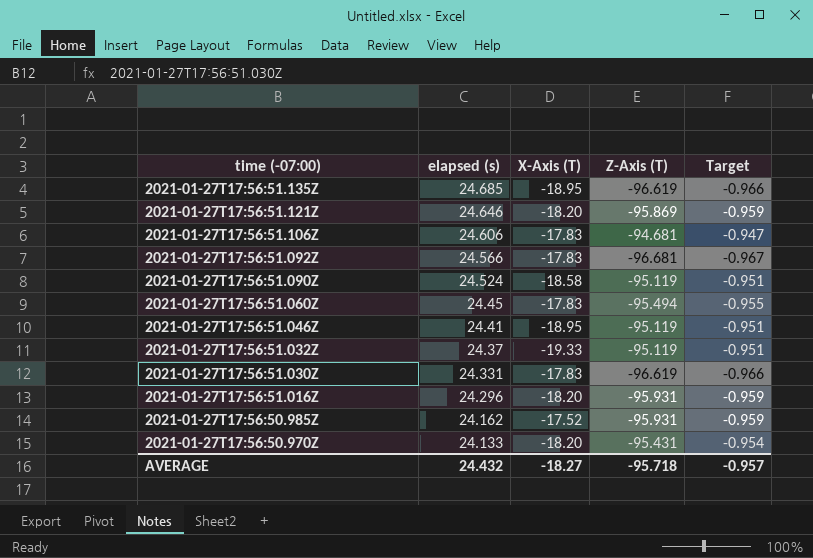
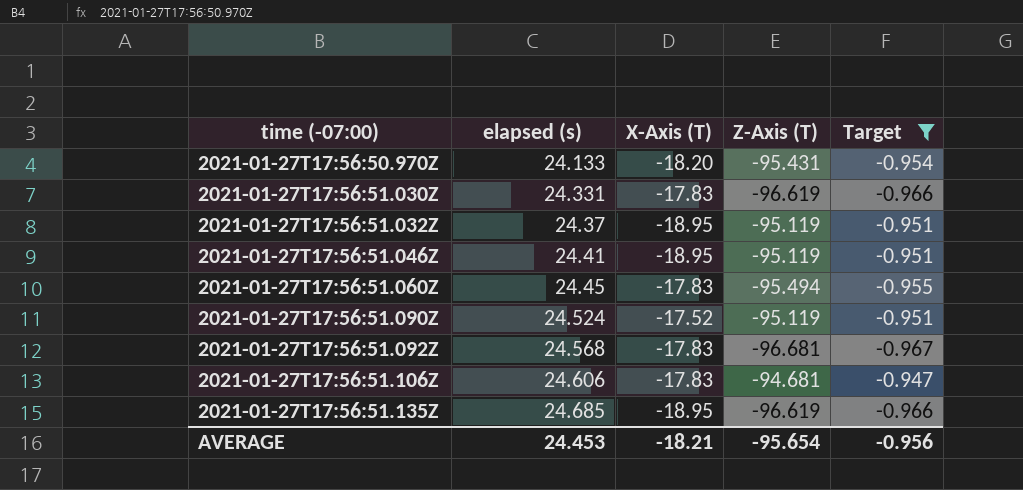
filter: none -> Target != -0.959
row order: time (-07:00) descending -> time (-07:00) ascending
2021-01-27T17:56:51.032Z | X-Axis (T): -19.33 -> -18.95
2021-01-27T17:56:51.090Z | X-Axis (T): -18.58 -> -17.52
2021-01-27T17:56:51.092Z | elapsed (s): 24.566 -> 24.568
AVERAGE | elapsed (s): 24.432 -> 24.453
AVERAGE | X-Axis (T): -18.27 -> -18.21
AVERAGE | Z-Axis (T): -95.718 -> -95.654
AVERAGE | Target: -0.957 -> -0.956

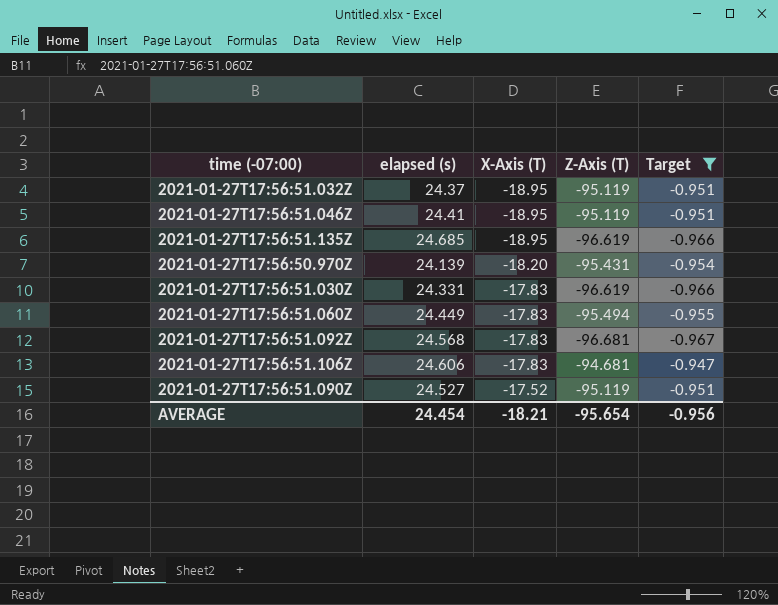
row order: time (-07:00) ascending -> X-Axis (T) ascending
2021-01-27T17:56:50.970Z | elapsed (s): 24.133 -> 24.139
2021-01-27T17:56:51.060Z | elapsed (s): 24.45 -> 24.449
2021-01-27T17:56:51.090Z | elapsed (s): 24.524 -> 24.527
AVERAGE | elapsed (s): 24.453 -> 24.454

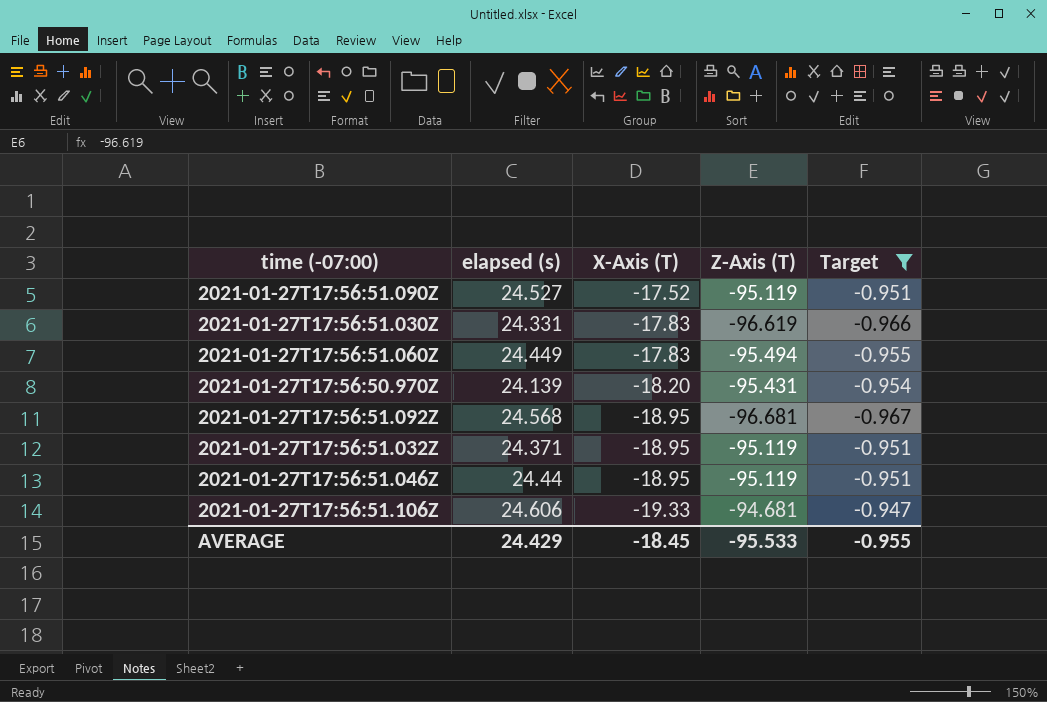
row order: X-Axis (T) ascending -> X-Axis (T) descending
row 2021-01-27T17:56:51.135Z: 24.685 | -18.95 | -96.619 | -0.966 -> none
2021-01-27T17:56:51.092Z | X-Axis (T): -17.83 -> -18.95
2021-01-27T17:56:51.032Z | elapsed (s): 24.37 -> 24.371
2021-01-27T17:56:51.046Z | elapsed (s): 24.41 -> 24.44
2021-01-27T17:56:51.106Z | X-Axis (T): -17.83 -> -19.33
AVERAGE | elapsed (s): 24.454 -> 24.429
AVERAGE | X-Axis (T): -18.21 -> -18.45
AVERAGE | Z-Axis (T): -95.654 -> -95.533
AVERAGE | Target: -0.956 -> -0.955

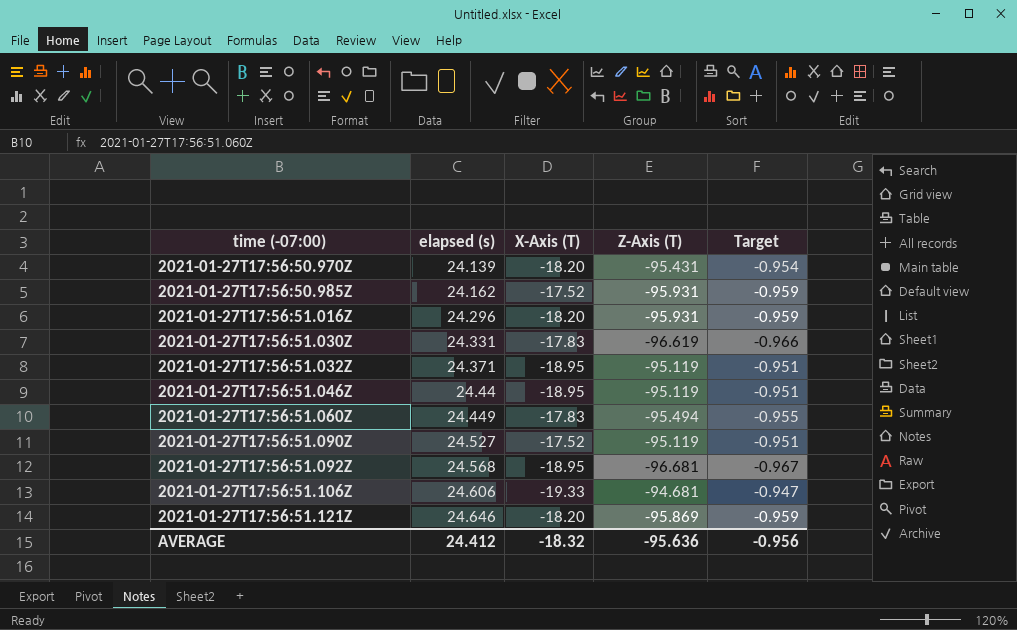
filter: Target != -0.959 -> none
row order: X-Axis (T) descending -> time (-07:00) ascending
AVERAGE | elapsed (s): 24.429 -> 24.412
AVERAGE | X-Axis (T): -18.45 -> -18.32
AVERAGE | Z-Axis (T): -95.533 -> -95.636
AVERAGE | Target: -0.955 -> -0.956

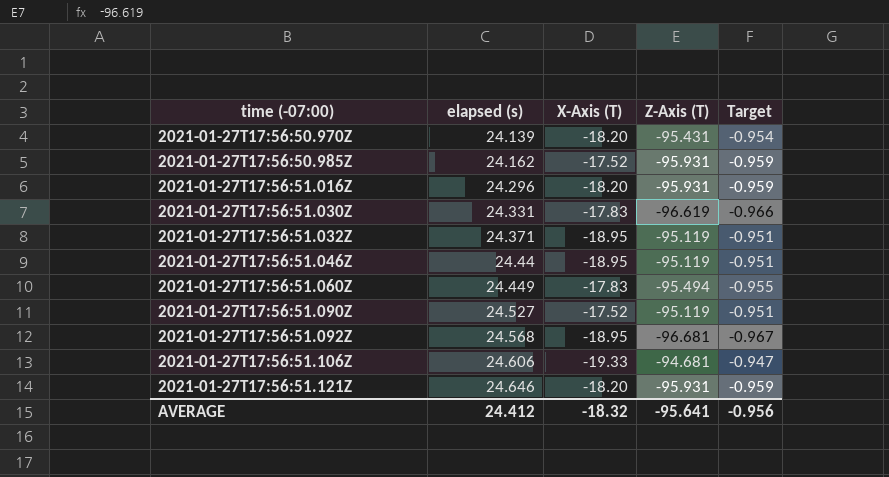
2021-01-27T17:56:51.121Z | Z-Axis (T): -95.869 -> -95.931
AVERAGE | Z-Axis (T): -95.636 -> -95.641

